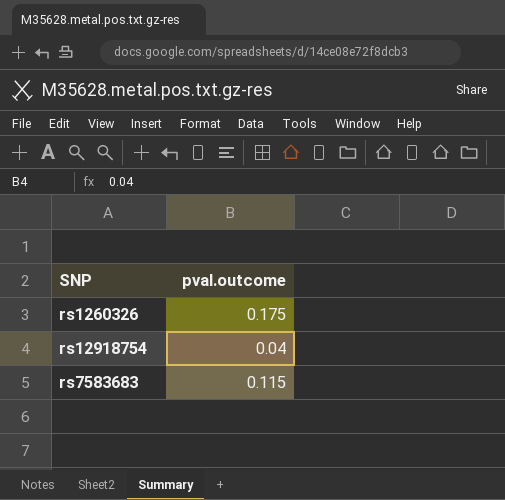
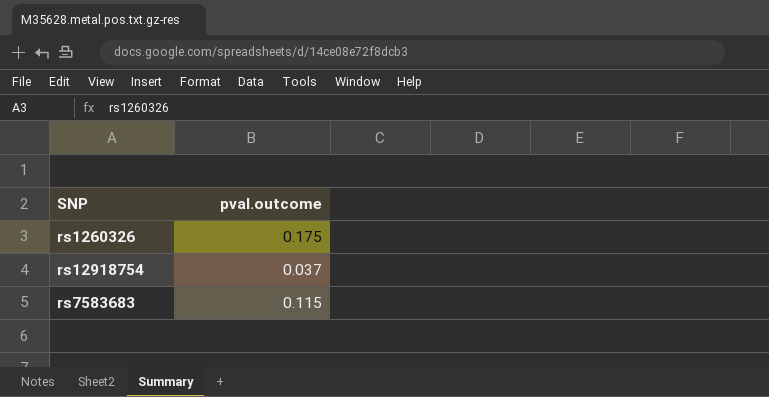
rs12918754 | pval.outcome: 0.04 -> 0.037

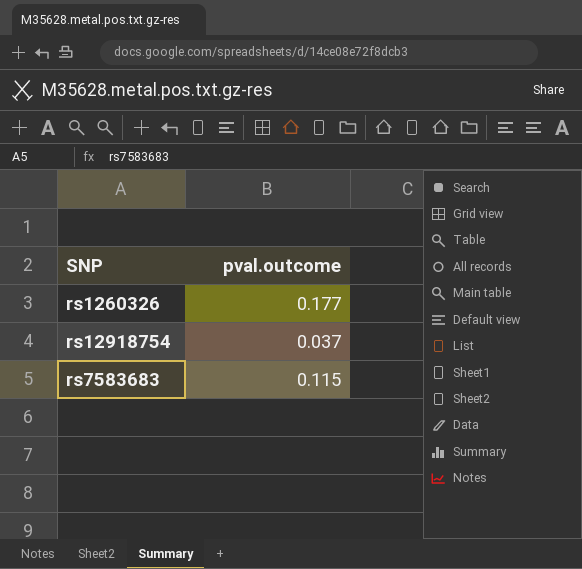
rs1260326 | pval.outcome: 0.175 -> 0.177

